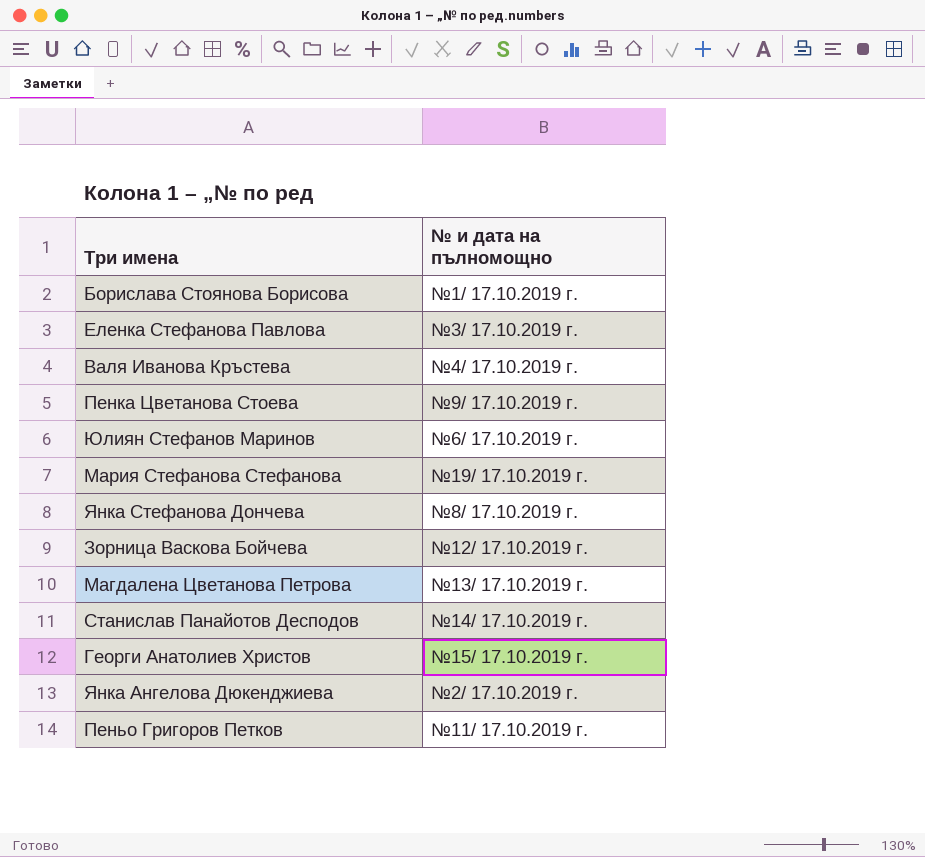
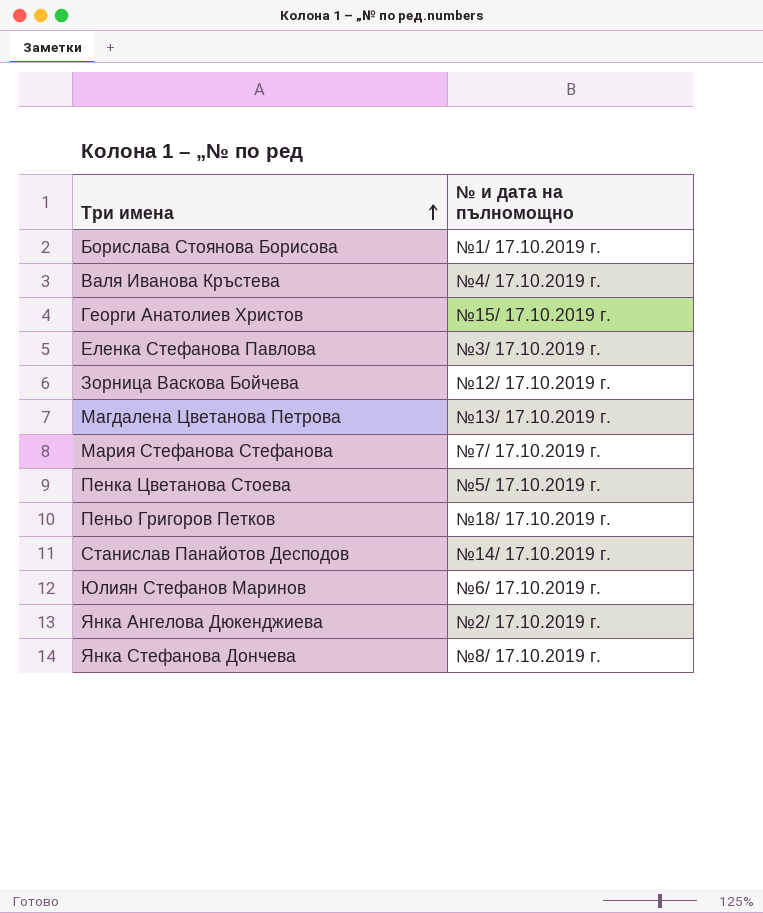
row order: none -> Три имена ascending
Мария Стефанова Стефанова | № и дата на пълномощно: №19/ 17.10.2019 г. -> №7/ 17.10.2019 г.
Пенка Цветанова Стоева | № и дата на пълномощно: №9/ 17.10.2019 г. -> №5/ 17.10.2019 г.
Пеньо Григоров Петков | № и дата на пълномощно: №11/ 17.10.2019 г. -> №18/ 17.10.2019 г.

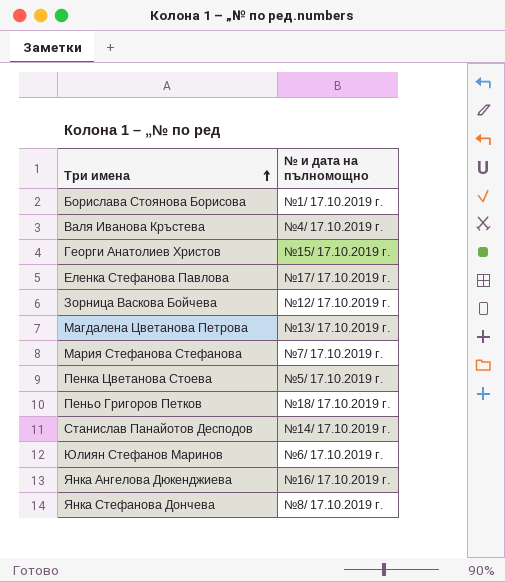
Еленка Стефанова Павлова | № и дата на пълномощно: №3/ 17.10.2019 г. -> №17/ 17.10.2019 г.
Янка Ангелова Дюкенджиева | № и дата на пълномощно: №2/ 17.10.2019 г. -> №16/ 17.10.2019 г.

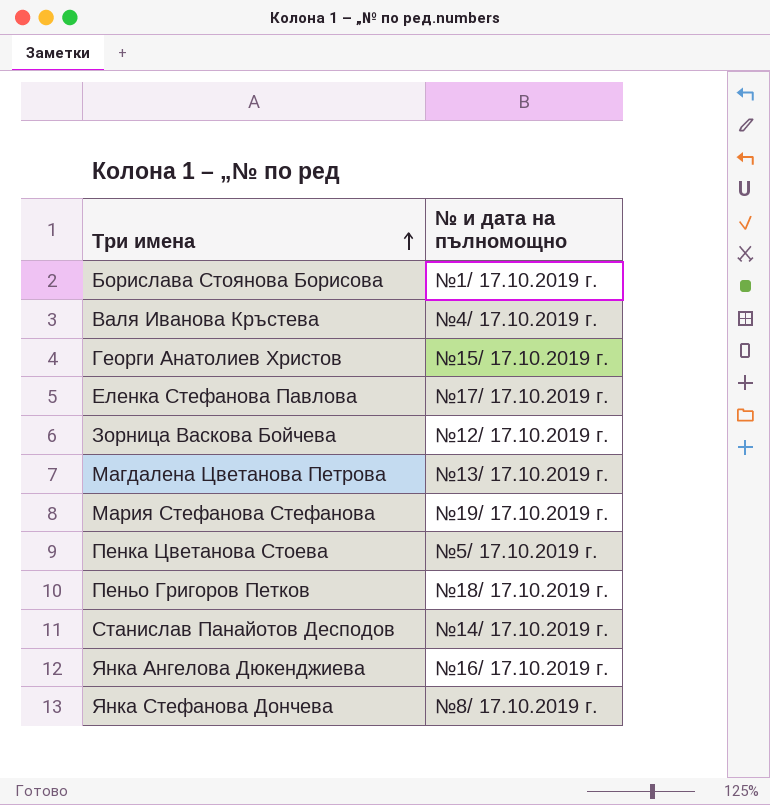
row Юлиян Стефанов Маринов: №6/ 17.10.2019 г. -> none
Мария Стефанова Стефанова | № и дата на пълномощно: №7/ 17.10.2019 г. -> №19/ 17.10.2019 г.

